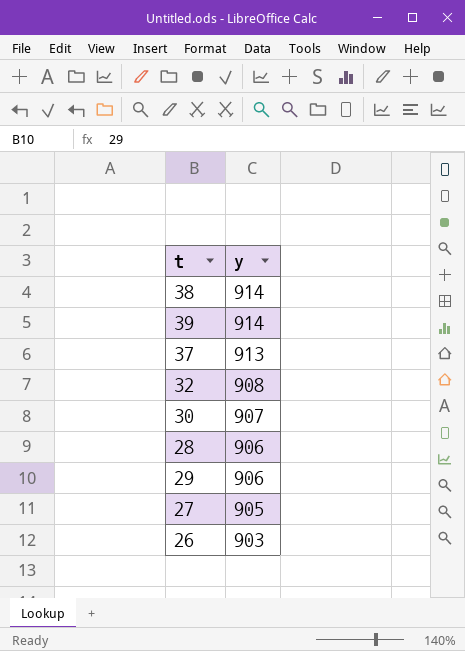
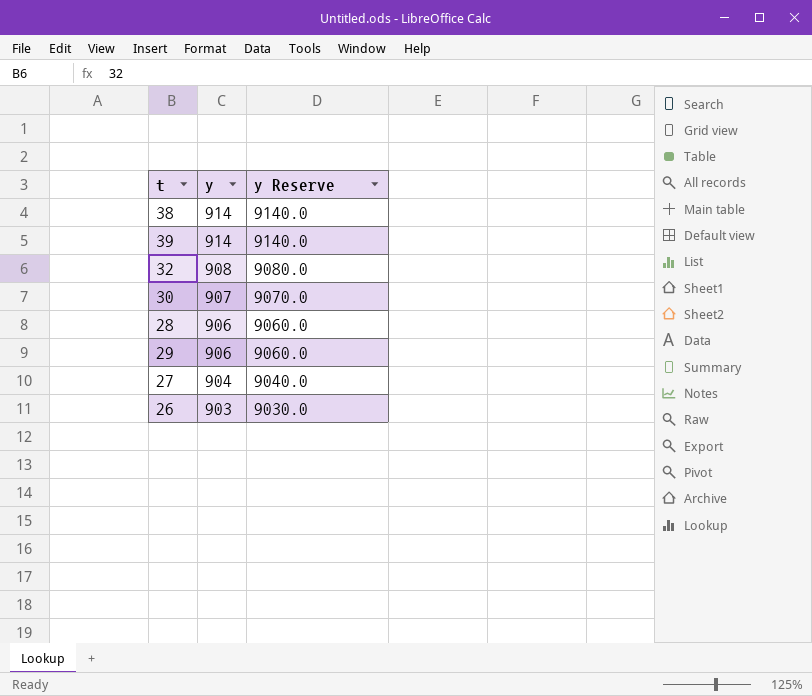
column y Reserve | formula: none -> [y] * 10
row 37: 913 -> none
27 | y: 905 -> 904

